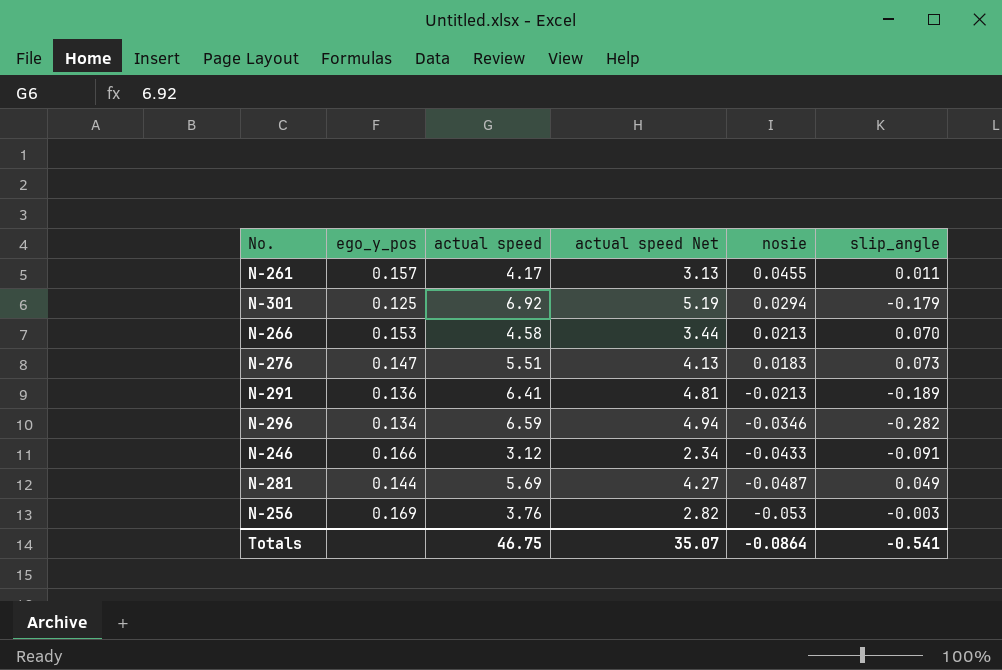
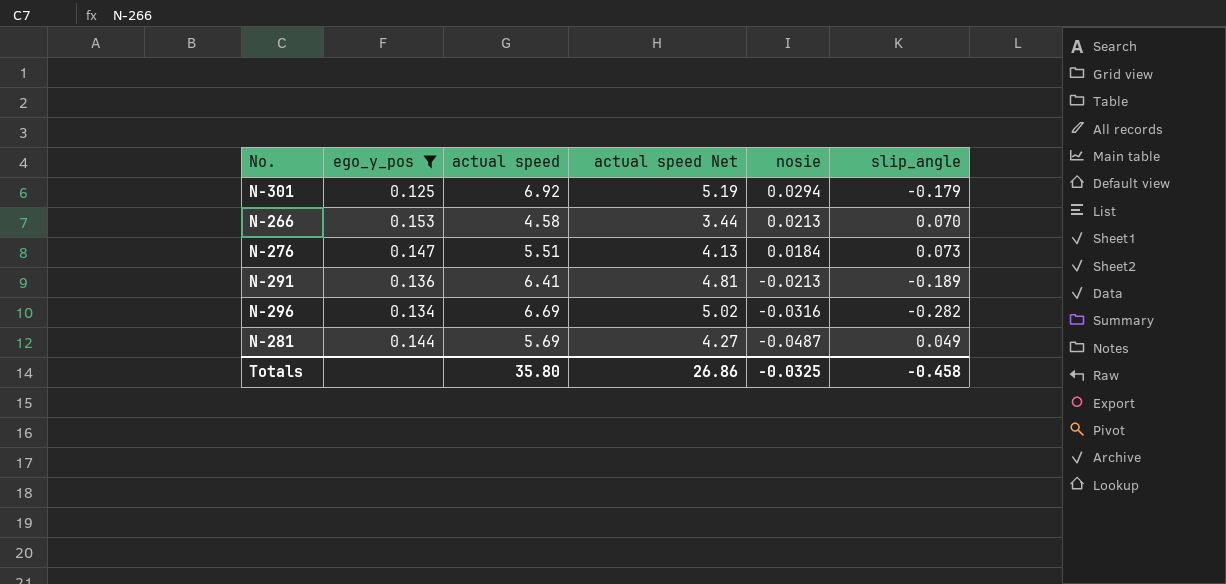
filter: none -> ego_y_pos <= 0.153
N-276 | nosie: 0.0183 -> 0.0184
N-296 | actual speed: 6.59 -> 6.69
N-296 | actual speed Net: 4.94 -> 5.02
N-296 | nosie: -0.0346 -> -0.0316
Totals | actual speed: 46.75 -> 35.80
Totals | actual speed Net: 35.07 -> 26.86
Totals | nosie: -0.0864 -> -0.0325
Totals | slip_angle: -0.541 -> -0.458

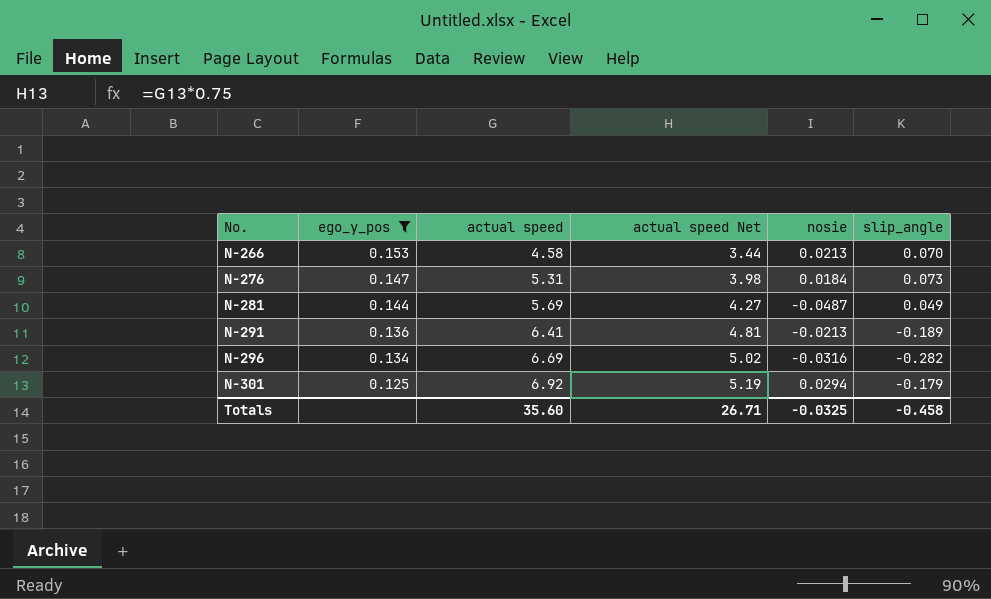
row order: nosie descending -> No. ascending
N-276 | actual speed: 5.51 -> 5.31
N-276 | actual speed Net: 4.13 -> 3.98
Totals | actual speed: 35.80 -> 35.60
Totals | actual speed Net: 26.86 -> 26.71

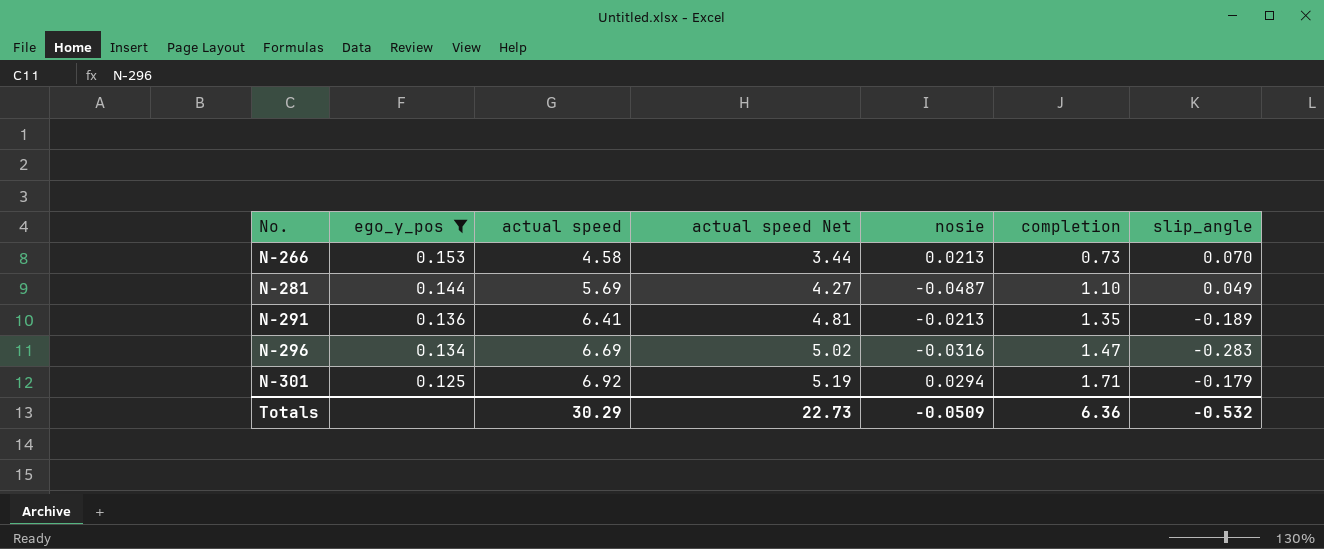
column completion | position: none -> 6
row N-276: 0.147 | 5.31 | 3.98 | 0.0184 | 0.073 -> none
N-296 | slip_angle: -0.282 -> -0.283
Totals | actual speed: 35.60 -> 30.29
Totals | actual speed Net: 26.71 -> 22.73
Totals | nosie: -0.0325 -> -0.0509
Totals | slip_angle: -0.458 -> -0.532

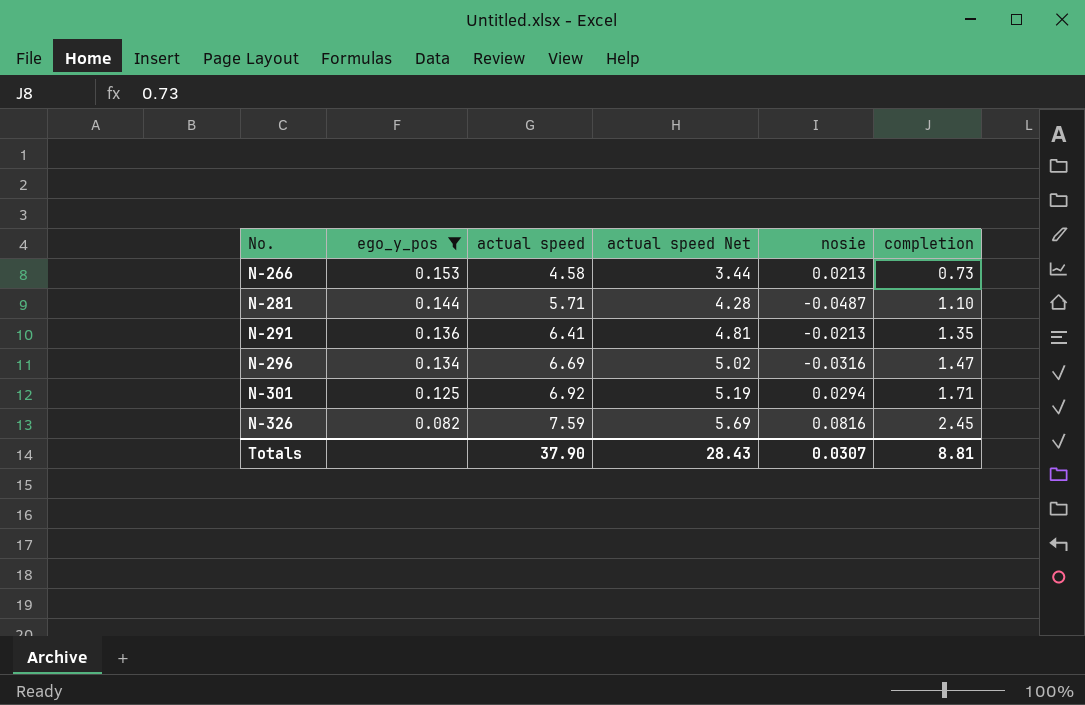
column slip_angle | position: 7 -> none
N-281 | actual speed: 5.69 -> 5.71
N-281 | actual speed Net: 4.27 -> 4.28
row N-326: none -> 0.082 | 7.59 | 5.69 | 0.0816 | 2.45
Totals | actual speed: 30.29 -> 37.90
Totals | actual speed Net: 22.73 -> 28.43
Totals | nosie: -0.0509 -> 0.0307
Totals | completion: 6.36 -> 8.81

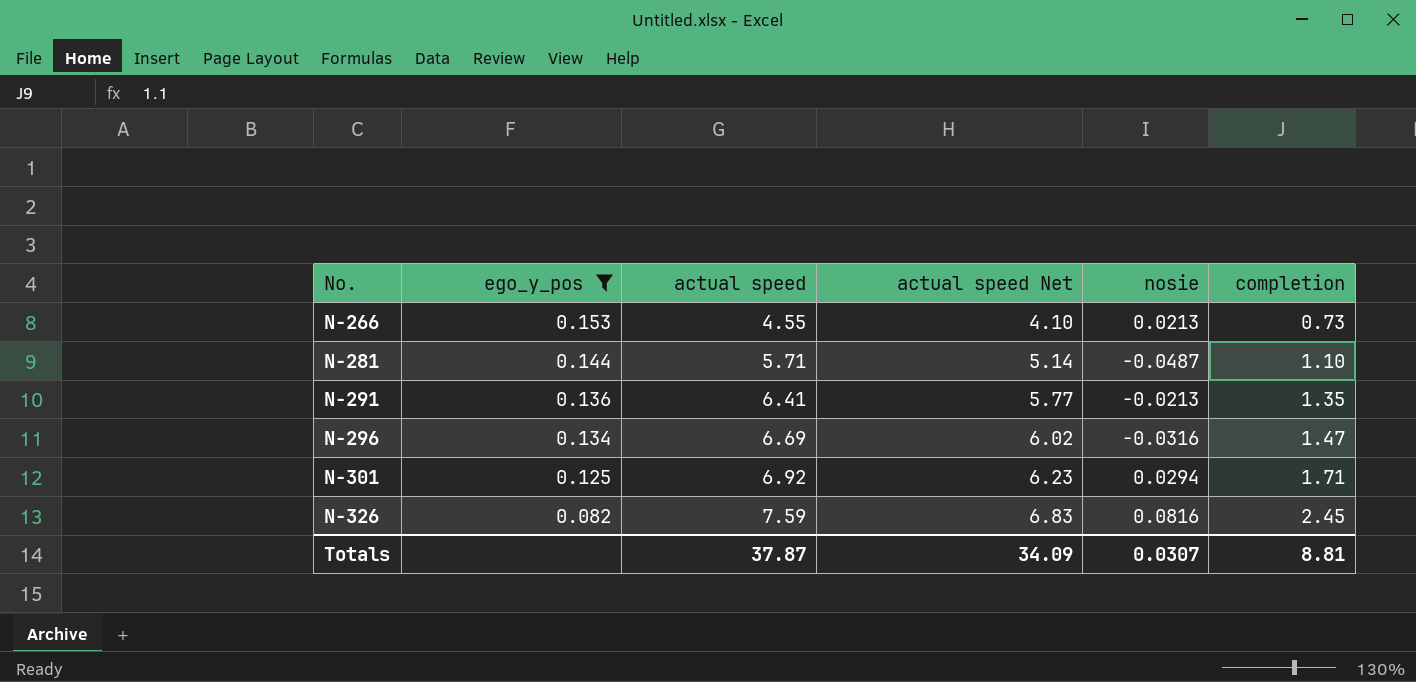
column actual speed Net | formula: [actual speed] * 0.75 -> [actual speed] * 0.9
N-266 | actual speed: 4.58 -> 4.55
Totals | actual speed: 37.90 -> 37.87
Totals | actual speed Net: 28.43 -> 34.09

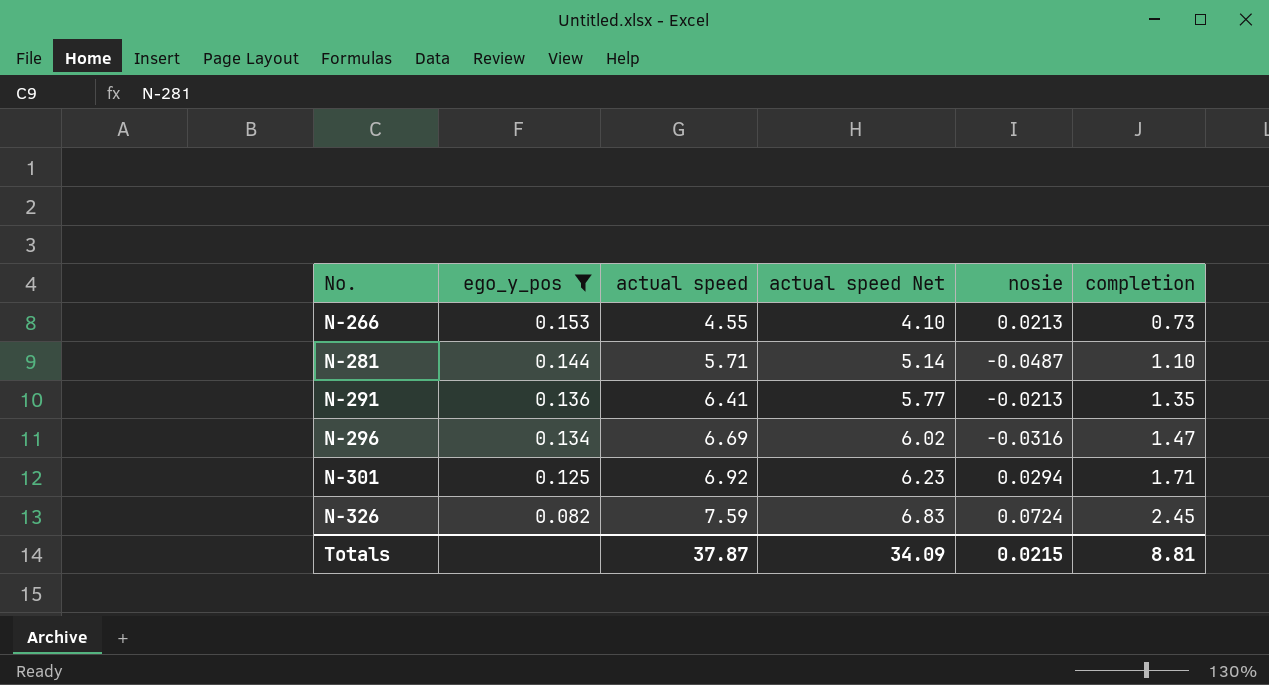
N-326 | nosie: 0.0816 -> 0.0724
Totals | nosie: 0.0307 -> 0.0215

